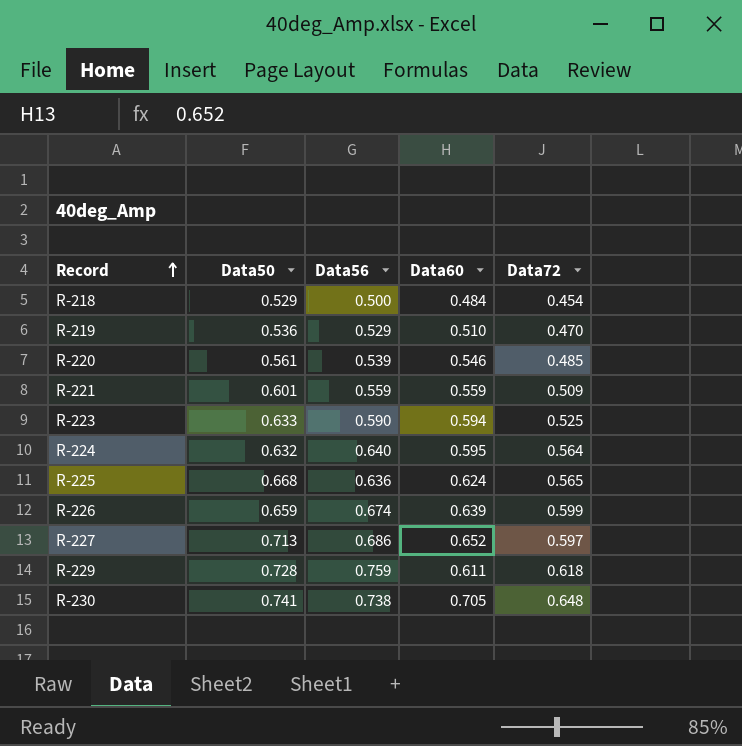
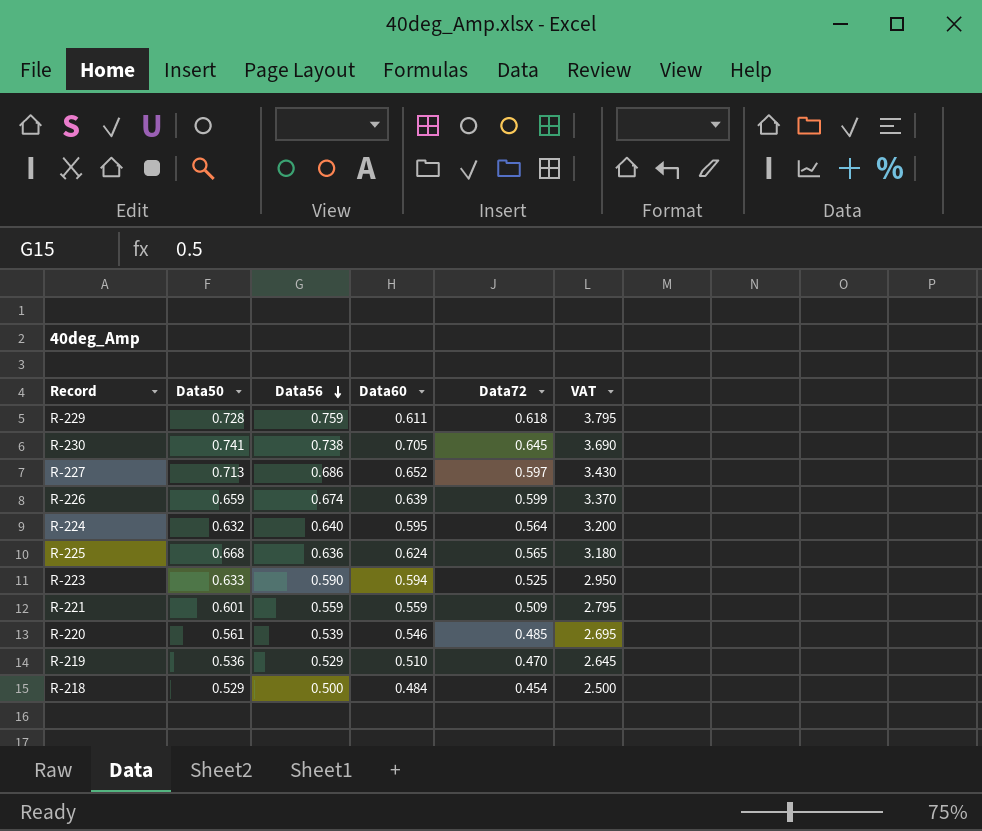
row order: Record ascending -> Data56 descending
column VAT | formula: none -> [Data56] * 5
R-230 | Data72: 0.648 -> 0.645

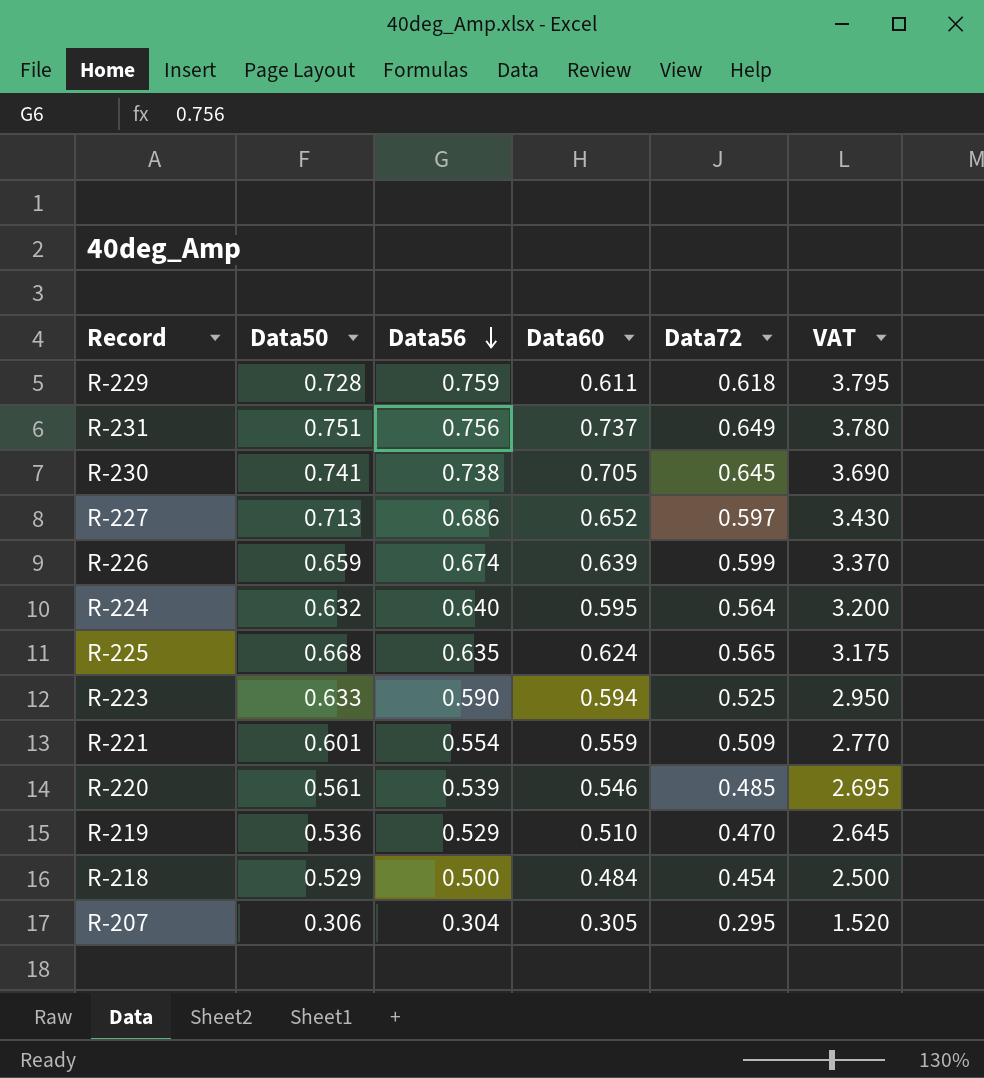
row R-231: none -> 0.751 | 0.756 | 0.737 | 0.649 | 3.780
R-225 | Data56: 0.636 -> 0.635
R-225 | VAT: 3.180 -> 3.175
R-221 | Data56: 0.559 -> 0.554
R-221 | VAT: 2.795 -> 2.770
row R-207: none -> 0.306 | 0.304 | 0.305 | 0.295 | 1.520

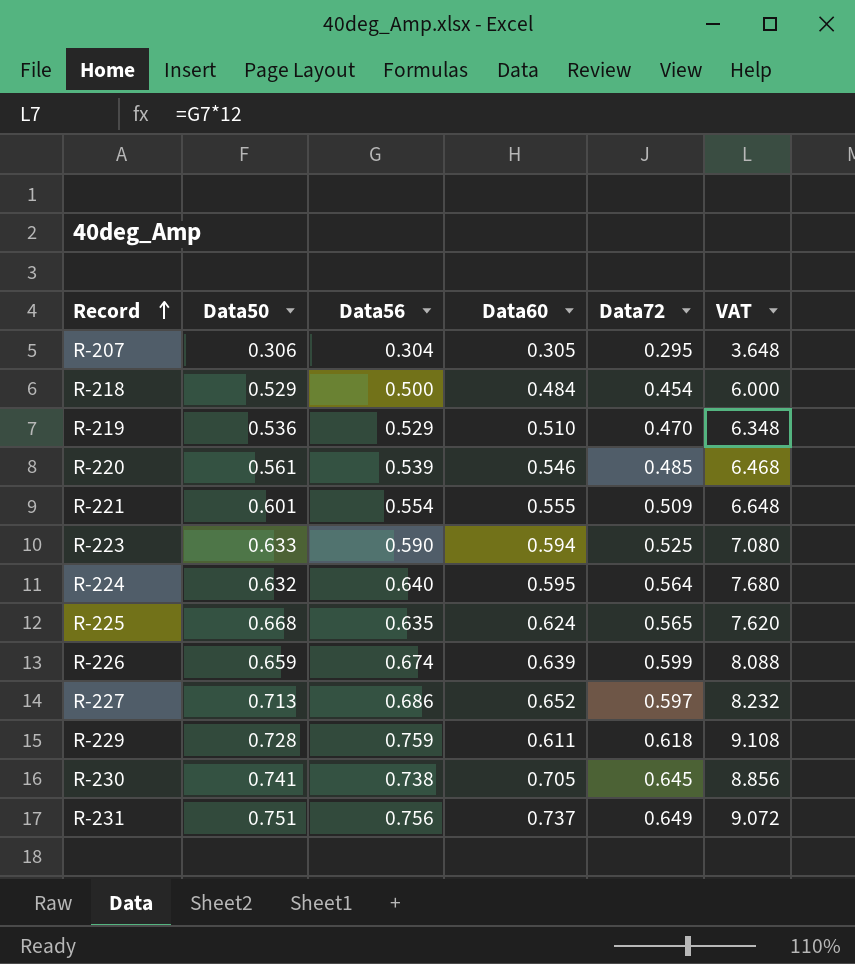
row order: Data56 descending -> Record ascending
column VAT | formula: [Data56] * 5 -> [Data56] * 12
R-221 | Data60: 0.559 -> 0.555

